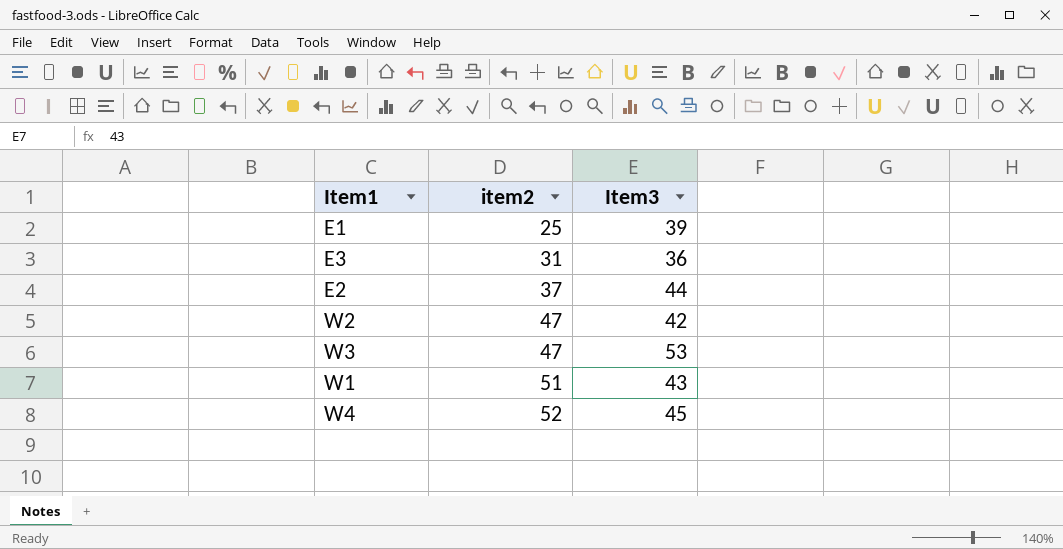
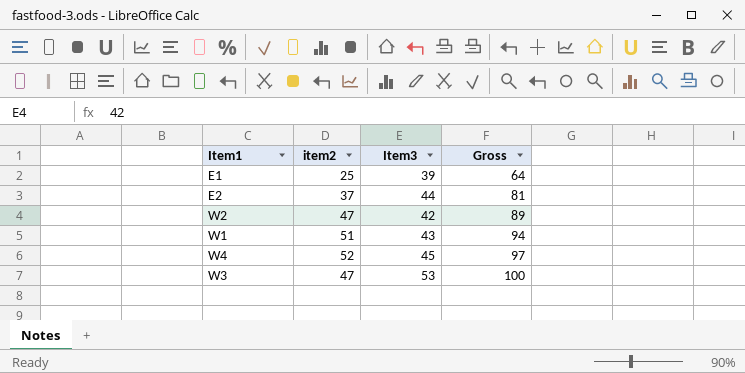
row order: item2 ascending -> Gross ascending
column Gross | formula: none -> [item2] + [Item3]
row E3: 31 | 36 -> none

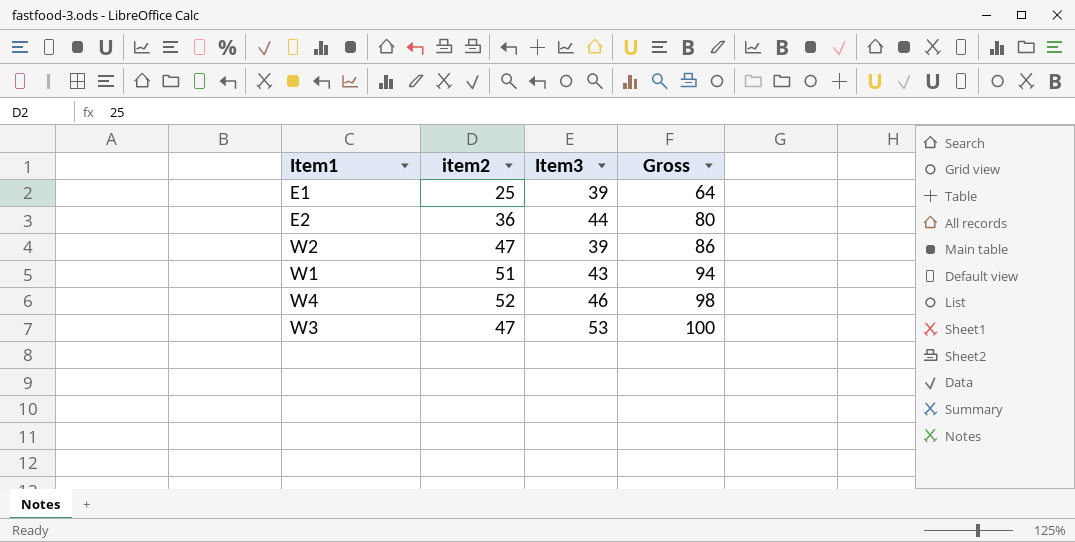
E2 | item2: 37 -> 36
E2 | Gross: 81 -> 80
W2 | Item3: 42 -> 39
W2 | Gross: 89 -> 86
W4 | Item3: 45 -> 46
W4 | Gross: 97 -> 98

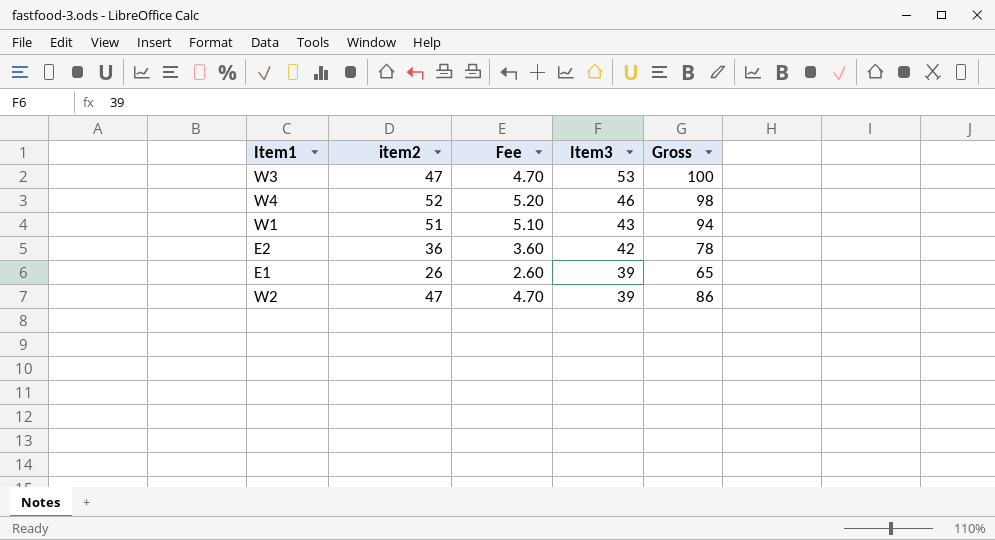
row order: Gross ascending -> Item3 descending
column Fee | formula: none -> [item2] * 0.1
E2 | Item3: 44 -> 42
E2 | Gross: 80 -> 78
E1 | item2: 25 -> 26
E1 | Gross: 64 -> 65

